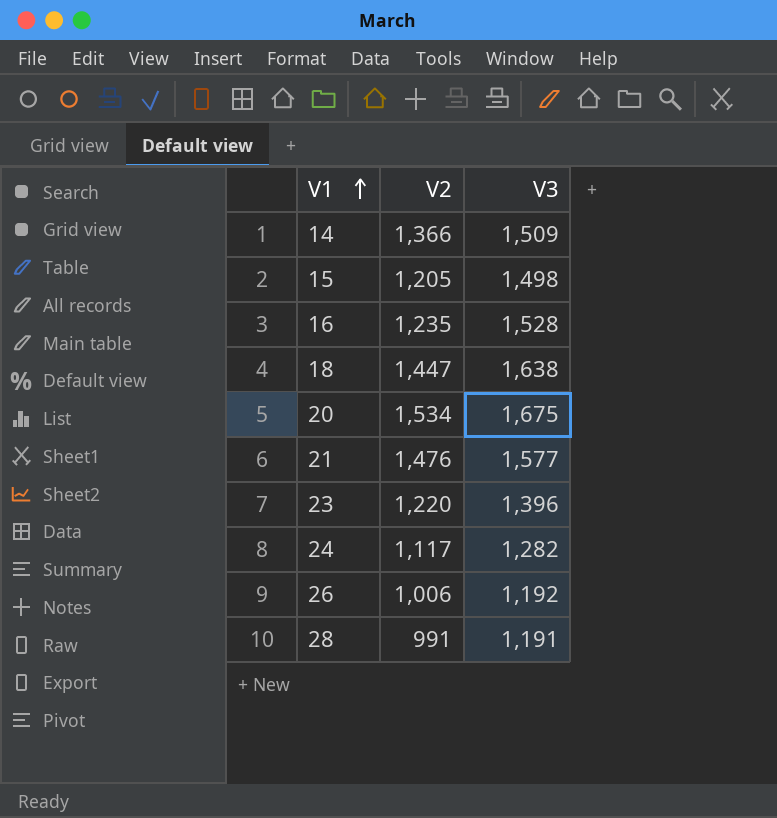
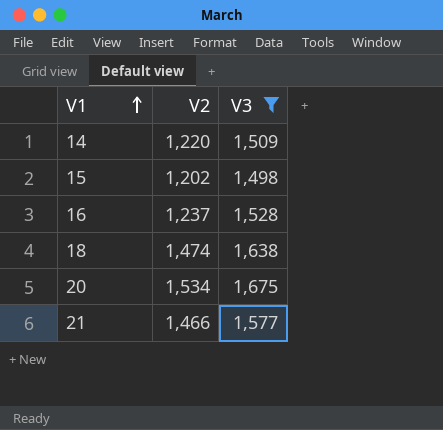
filter: none -> V3 >= 1,498
14 | V2: 1,366 -> 1,220
15 | V2: 1,205 -> 1,202
16 | V2: 1,235 -> 1,237
18 | V2: 1,447 -> 1,474
21 | V2: 1,476 -> 1,466

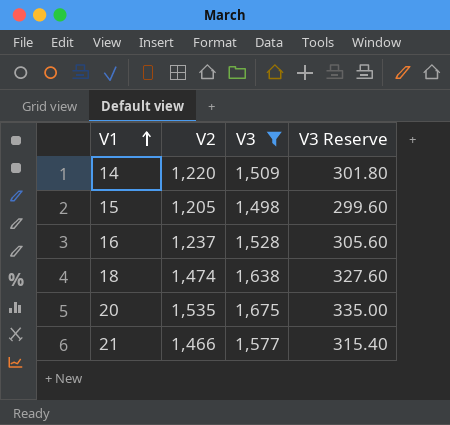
column V3 Reserve | formula: none -> [V3] * 0.2
15 | V2: 1,202 -> 1,205
20 | V2: 1,534 -> 1,535

